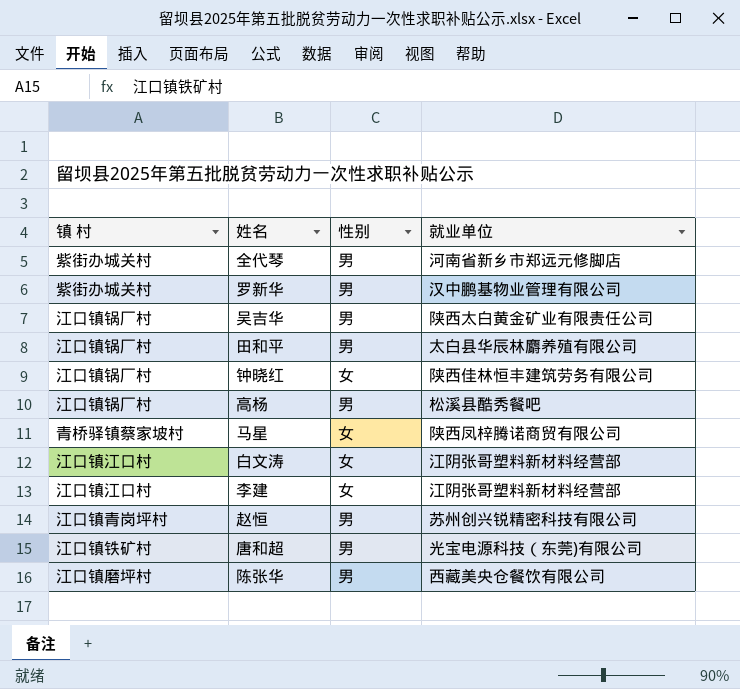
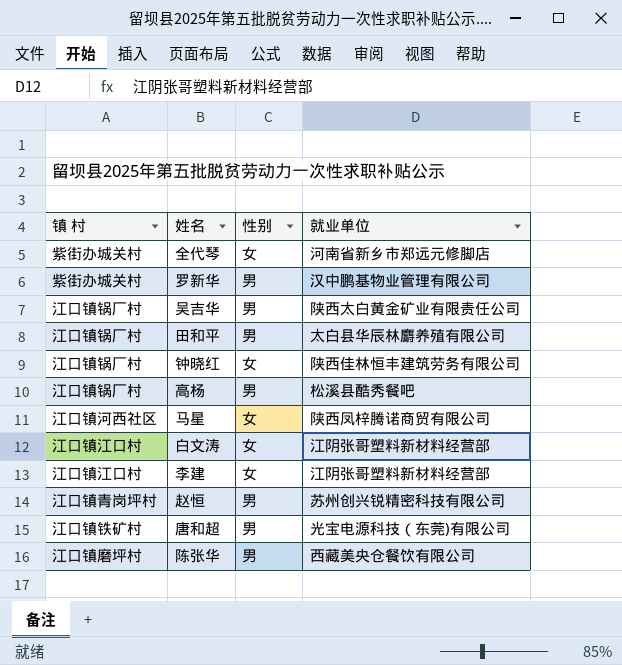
全代琴 | 性别: 男 -> 女
马星 | 镇 村: 青桥驿镇蔡家坡村 -> 江口镇河西社区

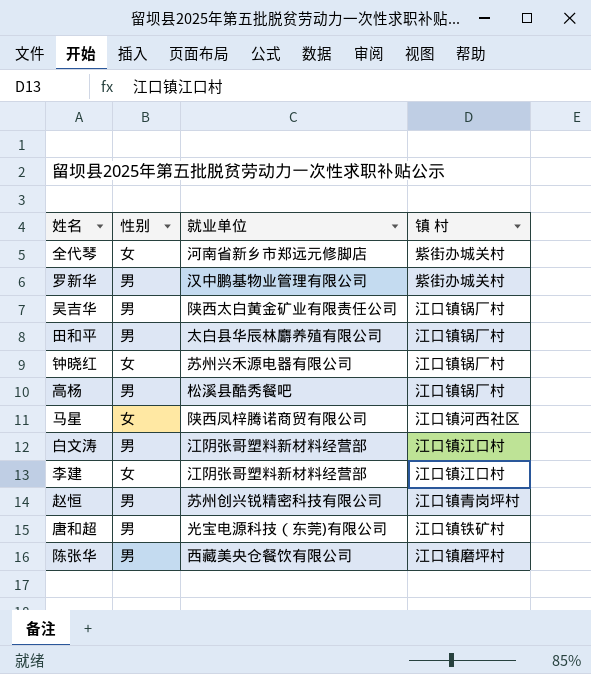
column 镇 村 | position: 1 -> 4
钟晓红 | 就业单位: 陕西佳林恒丰建筑劳务有限公司 -> 苏州兴禾源电器有限公司
白文涛 | 性别: 女 -> 男

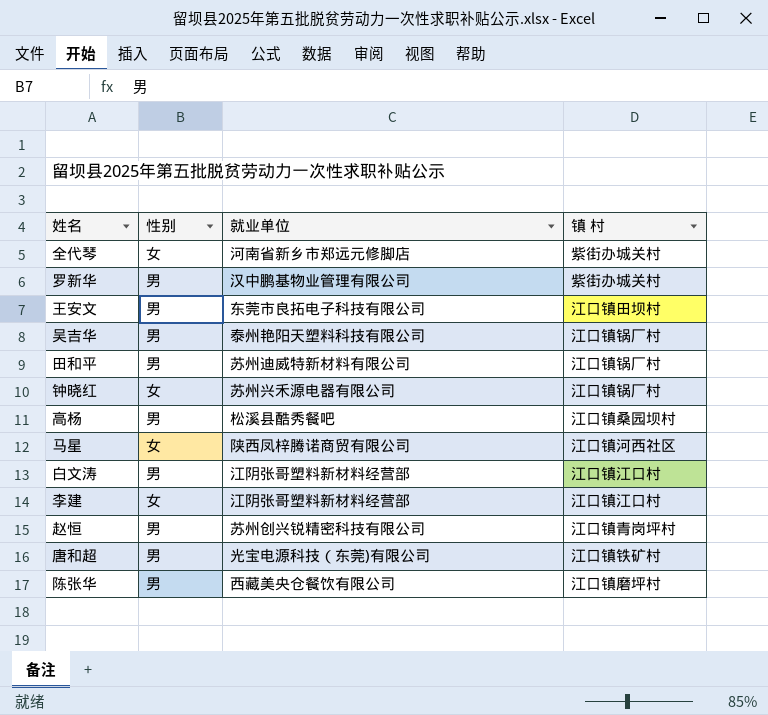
row 王安文: none -> 男 | 东莞市良拓电子科技有限公司 | 江口镇田坝村
吴吉华 | 就业单位: 陕西太白黄金矿业有限责任公司 -> 泰州艳阳天塑料科技有限公司
田和平 | 就业单位: 太白县华辰林麝养殖有限公司 -> 苏州迪威特新材料有限公司
高杨 | 镇 村: 江口镇锅厂村 -> 江口镇桑园坝村

